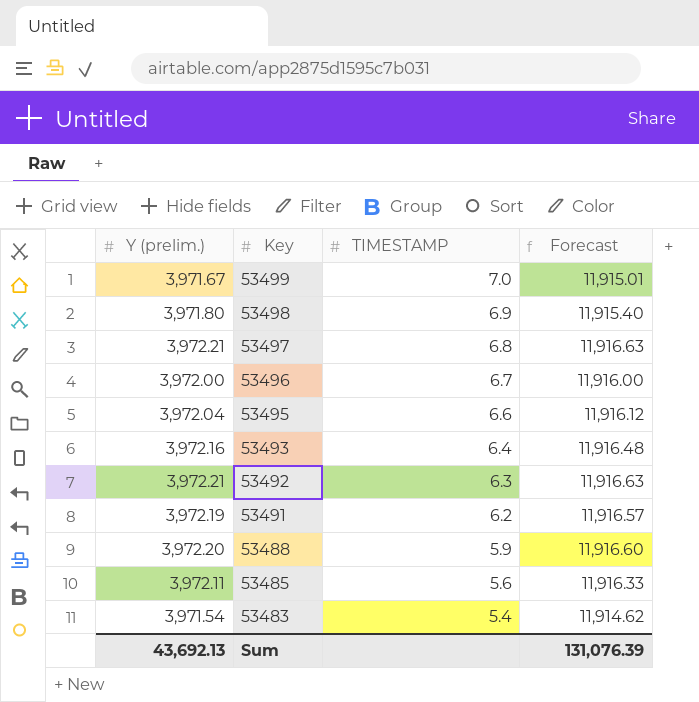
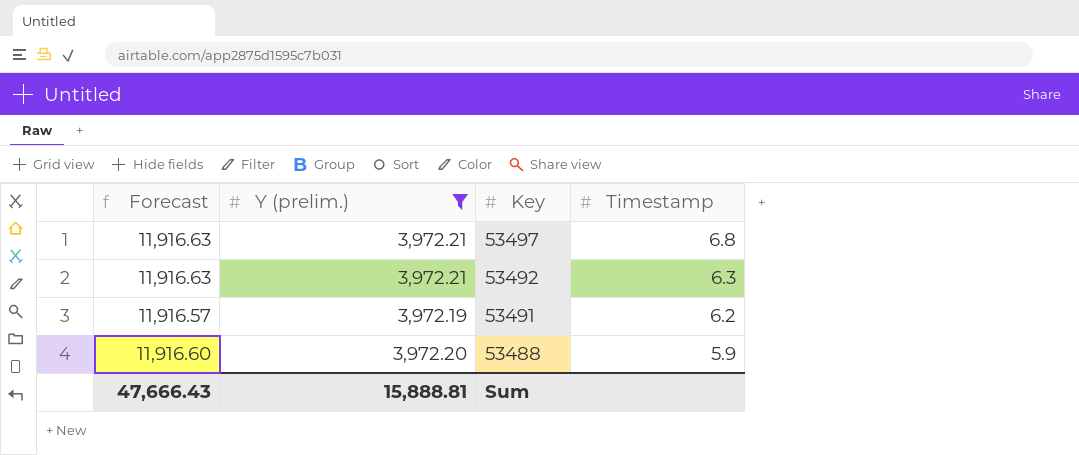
filter: none -> Y (prelim.) >= 3,972.19
column Forecast | position: 4 -> 1
column name: TIMESTAMP -> Timestamp
Sum | Forecast: 131,076.39 -> 47,666.43
Sum | Y (prelim.): 43,692.13 -> 15,888.81

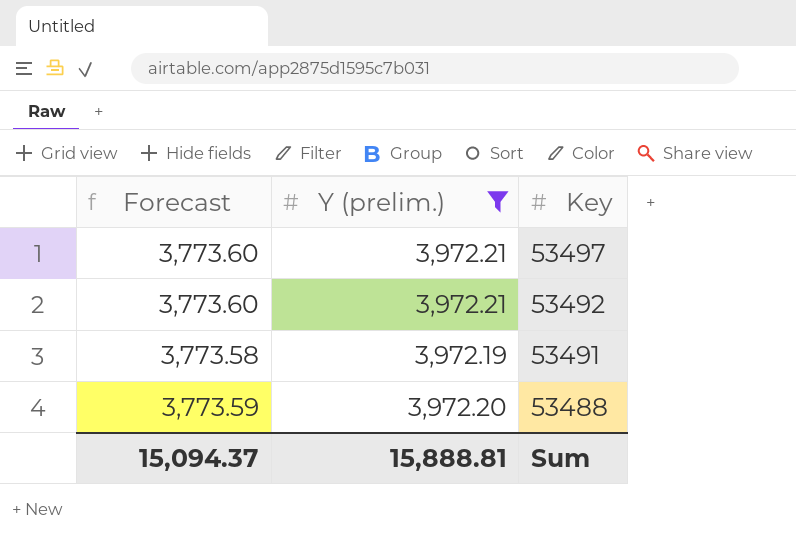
column Timestamp | position: 4 -> none
column Forecast | formula: [Y (prelim.)] * 3 -> [Y (prelim.)] * 0.95
Sum | Forecast: 47,666.43 -> 15,094.37

